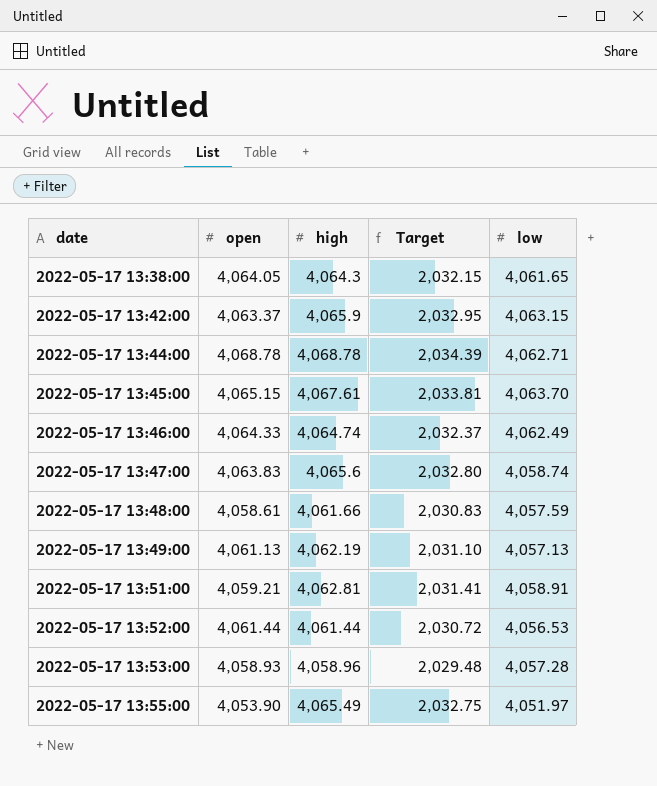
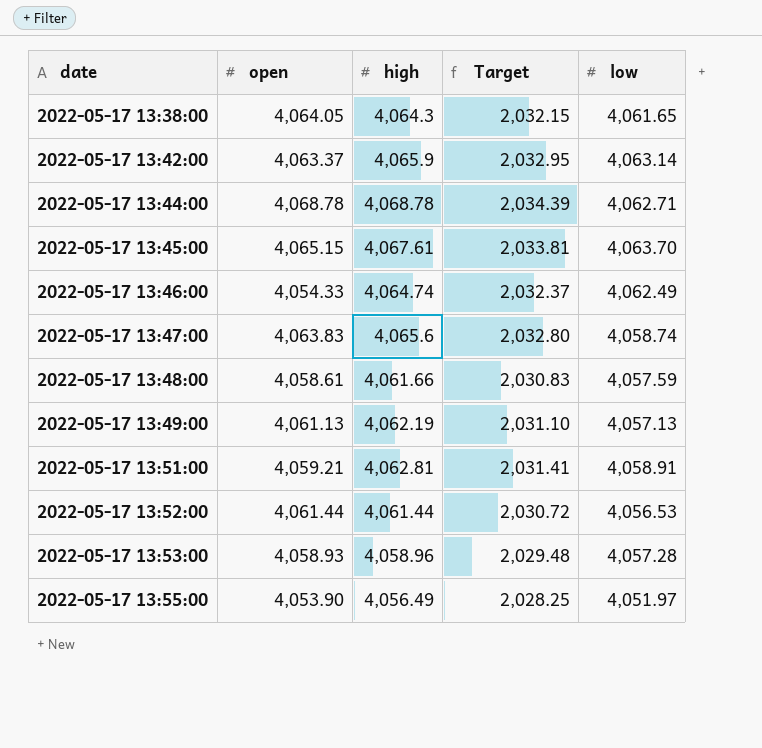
2022-05-17 13:42:00 | low: 4,063.15 -> 4,063.14
2022-05-17 13:46:00 | open: 4,064.33 -> 4,054.33
2022-05-17 13:55:00 | high: 4,065.49 -> 4,056.49
2022-05-17 13:55:00 | Target: 2,032.75 -> 2,028.25

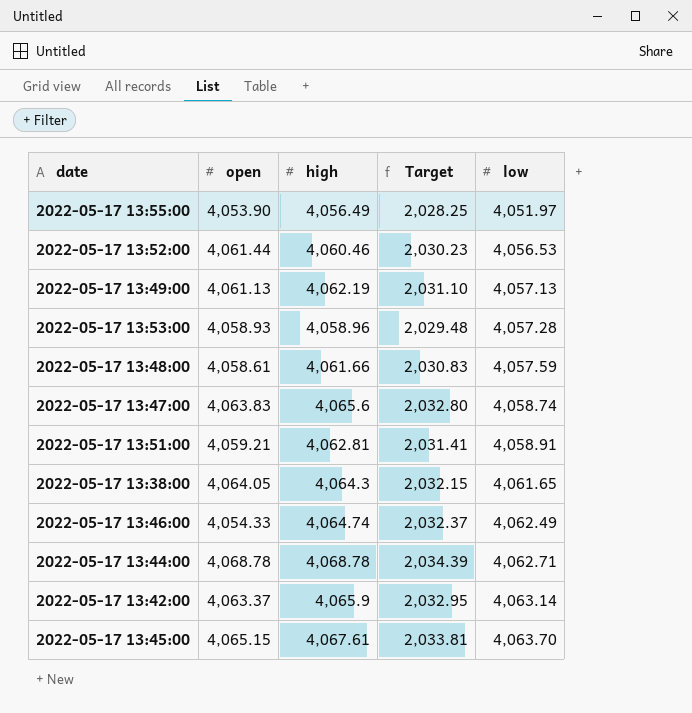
row order: date ascending -> low ascending
2022-05-17 13:52:00 | high: 4,061.44 -> 4,060.46
2022-05-17 13:52:00 | Target: 2,030.72 -> 2,030.23

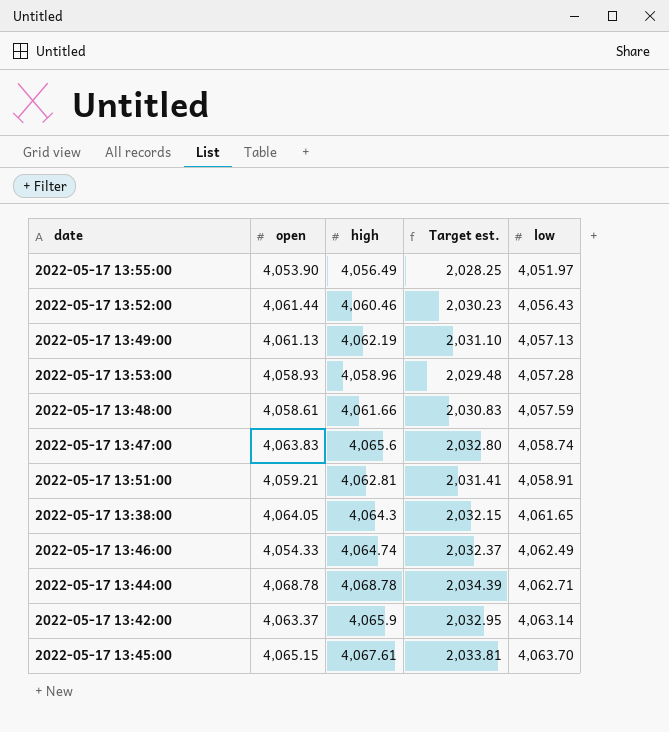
column name: Target -> Target est.
2022-05-17 13:52:00 | low: 4,056.53 -> 4,056.43

